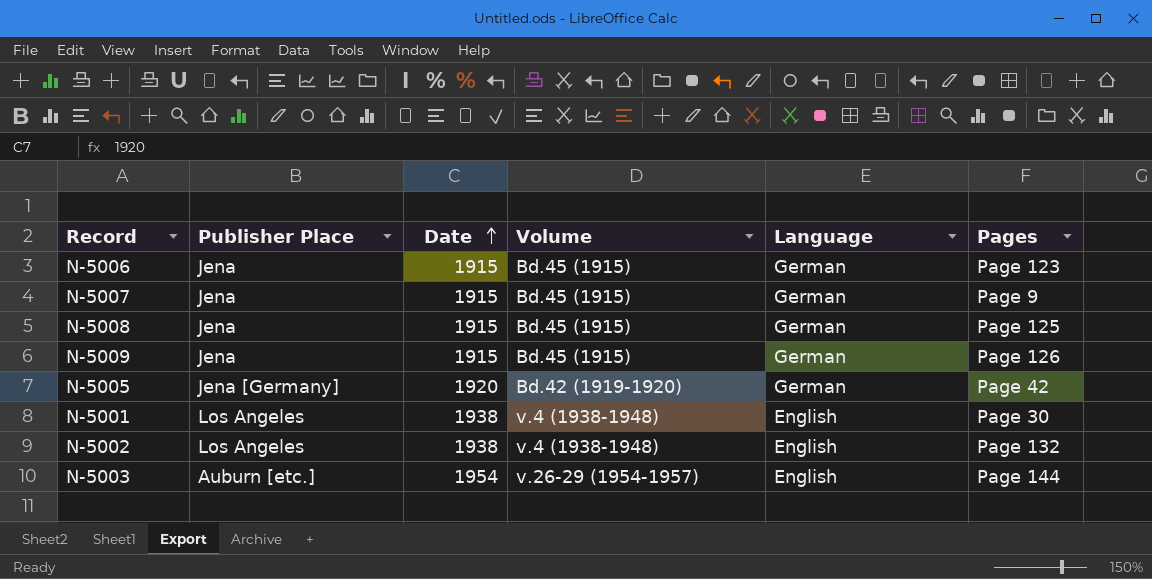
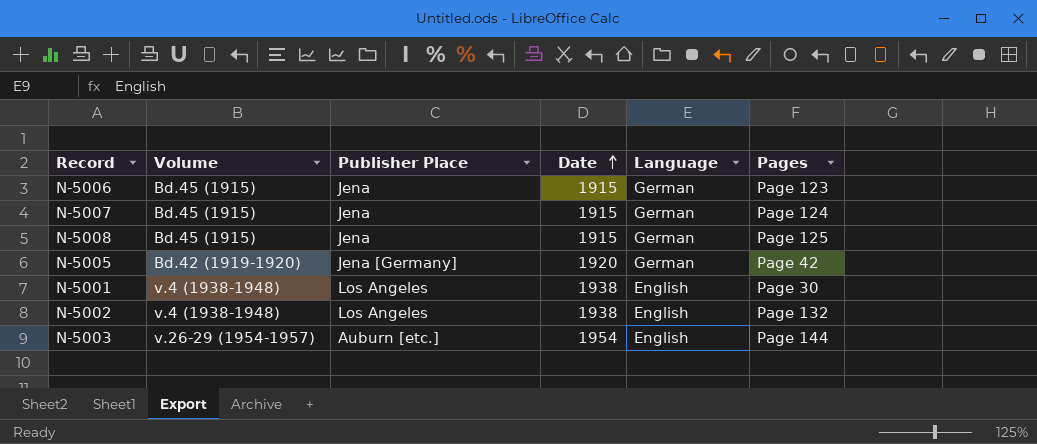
column Volume | position: 4 -> 2
row N-5009: Jena | 1915 | Bd.45 (1915) | German | Page 126 -> none
N-5007 | Pages: Page 9 -> Page 124

